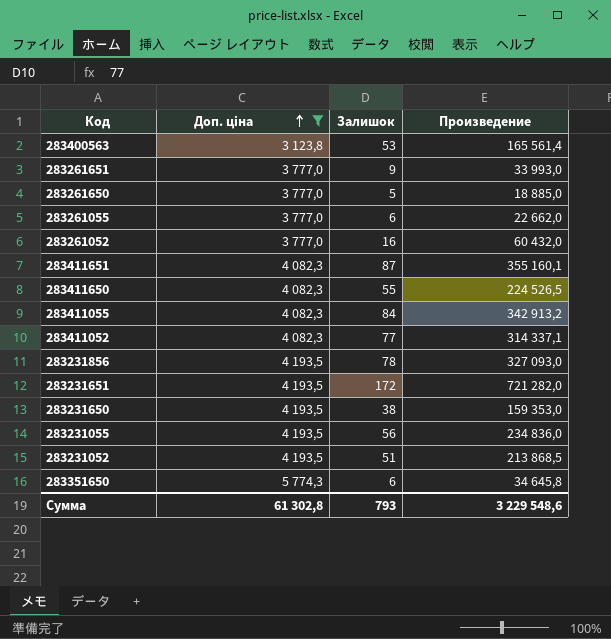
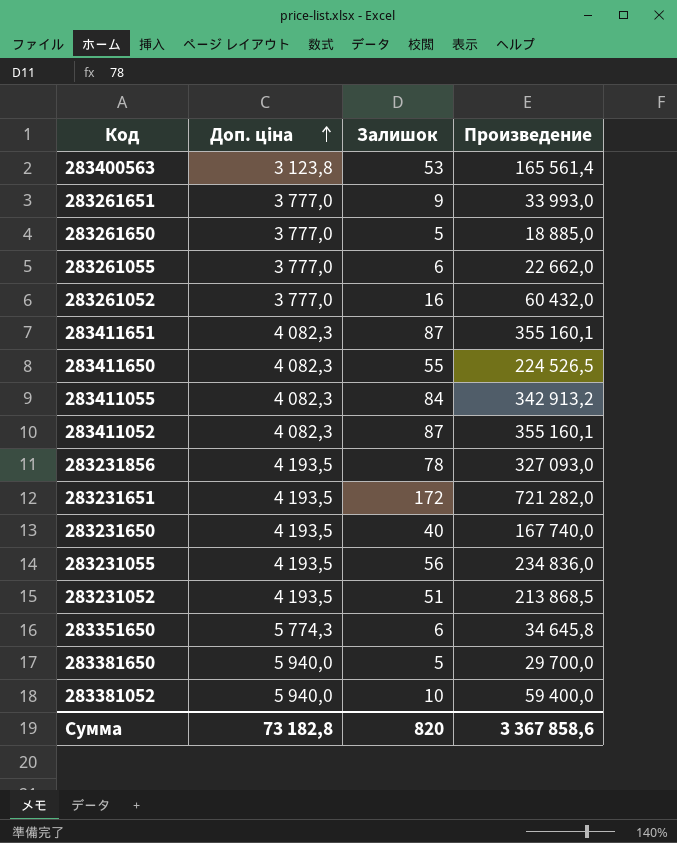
filter: Доп. ціна != 5 940,0 -> none
283411052 | Залишок: 77 -> 87
283411052 | Произведение: 314 337,1 -> 355 160,1
283231650 | Залишок: 38 -> 40
283231650 | Произведение: 159 353,0 -> 167 740,0
Сумма | Доп. ціна: 61 302,8 -> 73 182,8
Сумма | Залишок: 793 -> 820
Сумма | Произведение: 3 229 548,6 -> 3 367 858,6

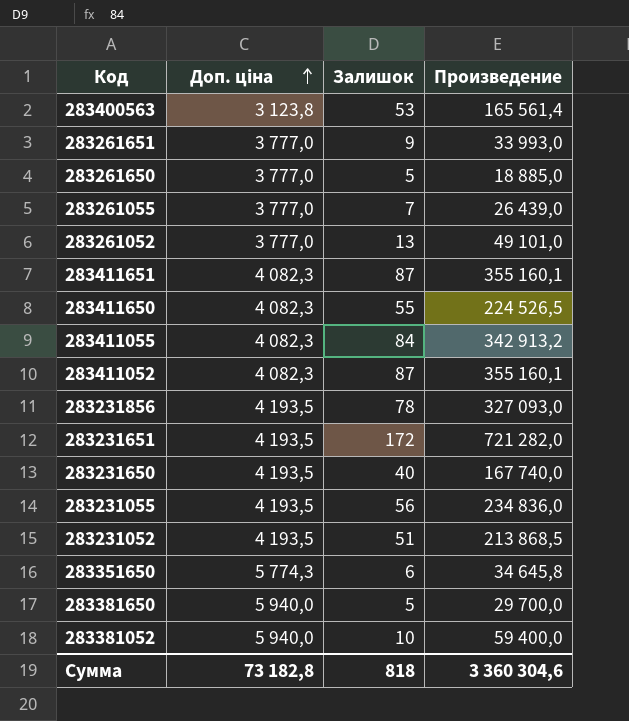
283261055 | Залишок: 6 -> 7
283261055 | Произведение: 22 662,0 -> 26 439,0
283261052 | Залишок: 16 -> 13
283261052 | Произведение: 60 432,0 -> 49 101,0
Сумма | Залишок: 820 -> 818
Сумма | Произведение: 3 367 858,6 -> 3 360 304,6

